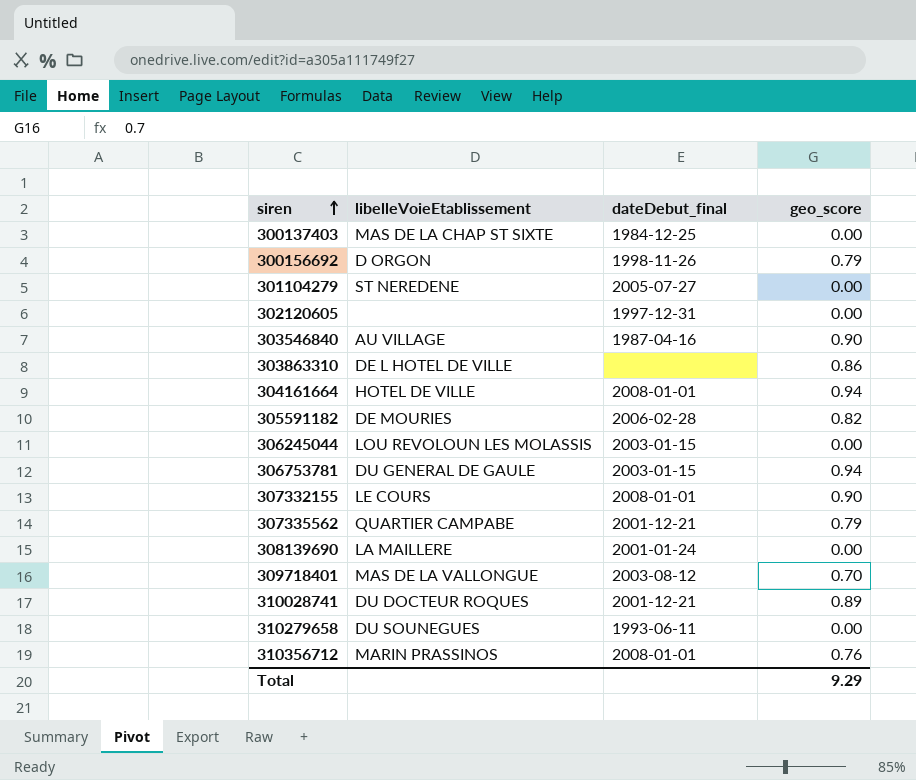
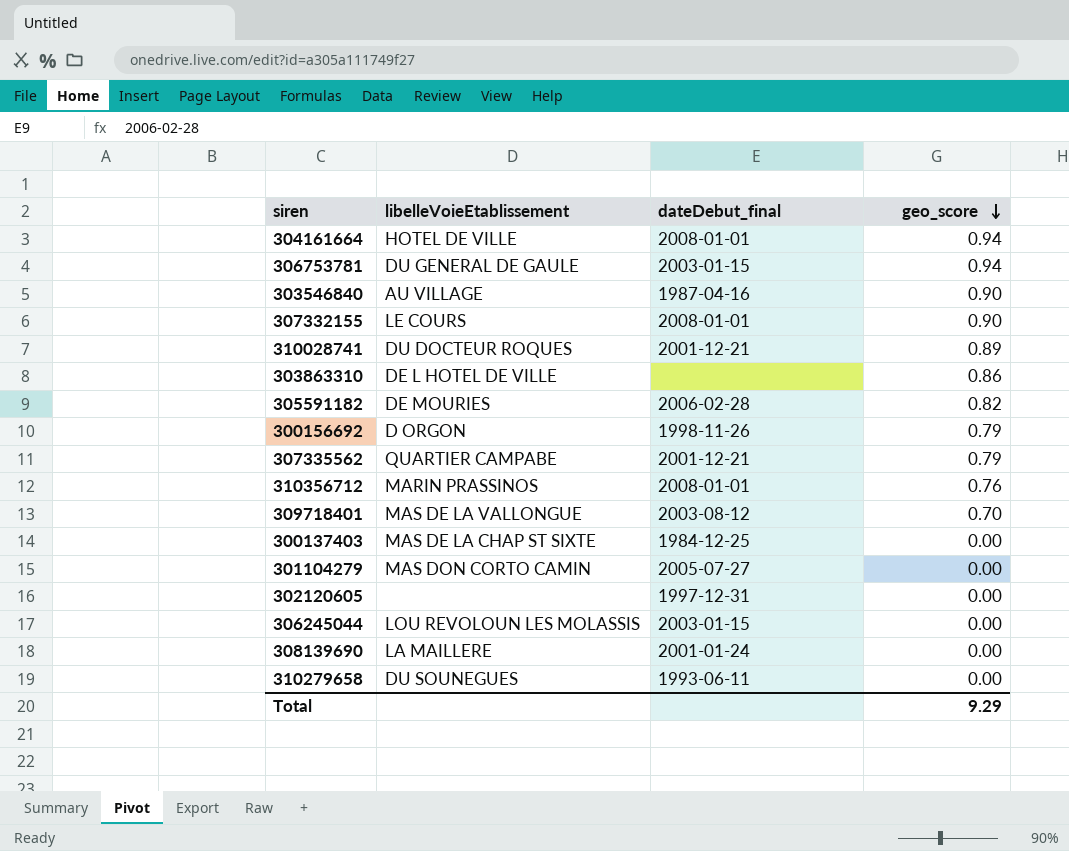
row order: siren ascending -> geo_score descending
301104279 | libelleVoieEtablissement: ST NEREDENE -> MAS DON CORTO CAMIN

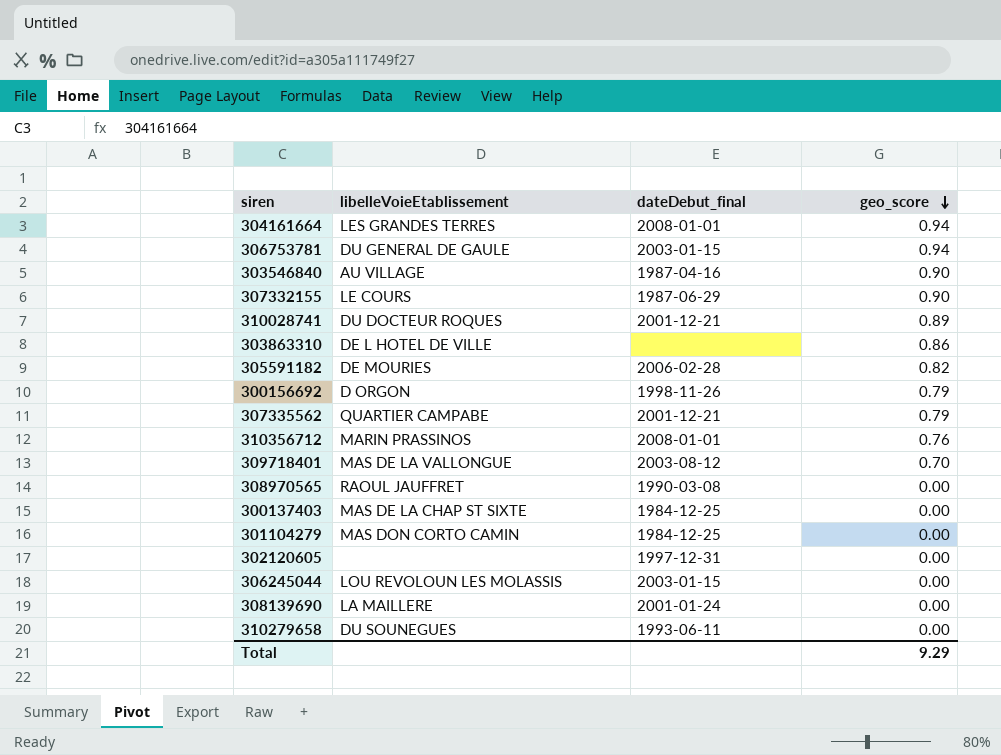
304161664 | libelleVoieEtablissement: HOTEL DE VILLE -> LES GRANDES TERRES
307332155 | dateDebut_final: 2008-01-01 -> 1987-06-29
row 308970565: none -> RAOUL JAUFFRET | 1990-03-08 | 0.00
301104279 | dateDebut_final: 2005-07-27 -> 1984-12-25

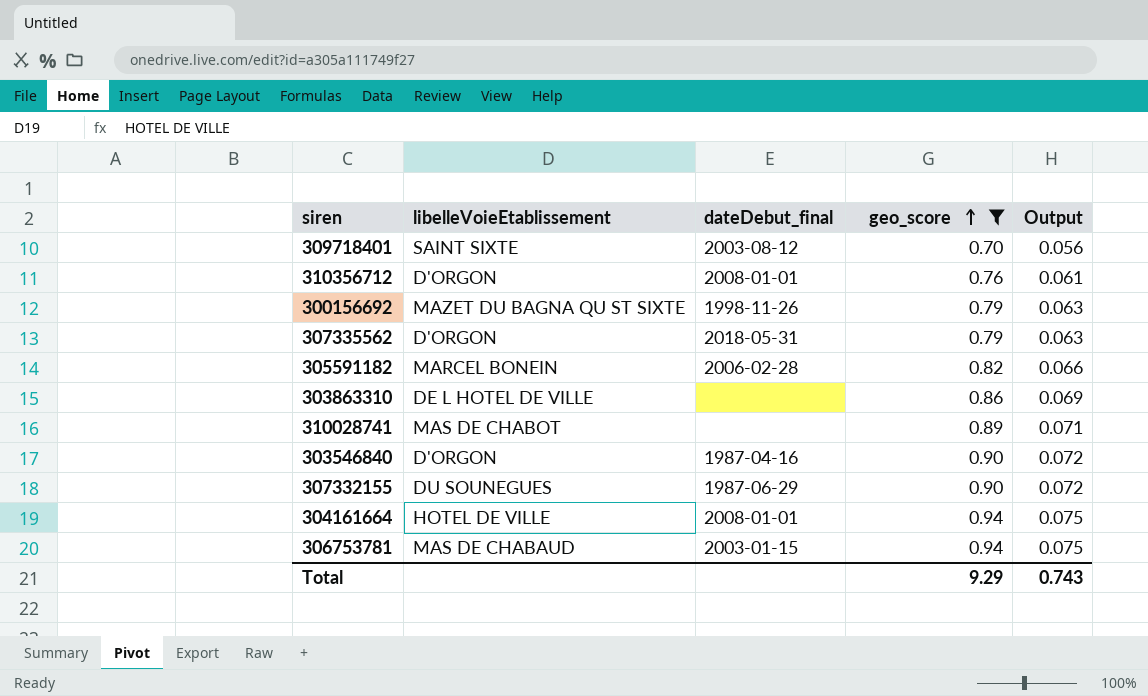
filter: none -> geo_score != 0.00
row order: geo_score descending -> geo_score ascending
column Output | formula: none -> [geo_score] * 0.08
309718401 | libelleVoieEtablissement: MAS DE LA VALLONGUE -> SAINT SIXTE
310356712 | libelleVoieEtablissement: MARIN PRASSINOS -> D'ORGON
300156692 | libelleVoieEtablissement: D ORGON -> MAZET DU BAGNA QU ST SIXTE
307335562 | libelleVoieEtablissement: QUARTIER CAMPABE -> D'ORGON
307335562 | dateDebut_final: 2001-12-21 -> 2018-05-31
305591182 | libelleVoieEtablissement: DE MOURIES -> MARCEL BONEIN
310028741 | libelleVoieEtablissement: DU DOCTEUR ROQUES -> MAS DE CHABOT
310028741 | dateDebut_final: 2001-12-21 -> none
303546840 | libelleVoieEtablissement: AU VILLAGE -> D'ORGON
307332155 | libelleVoieEtablissement: LE COURS -> DU SOUNEGUES
304161664 | libelleVoieEtablissement: LES GRANDES TERRES -> HOTEL DE VILLE
306753781 | libelleVoieEtablissement: DU GENERAL DE GAULE -> MAS DE CHABAUD

